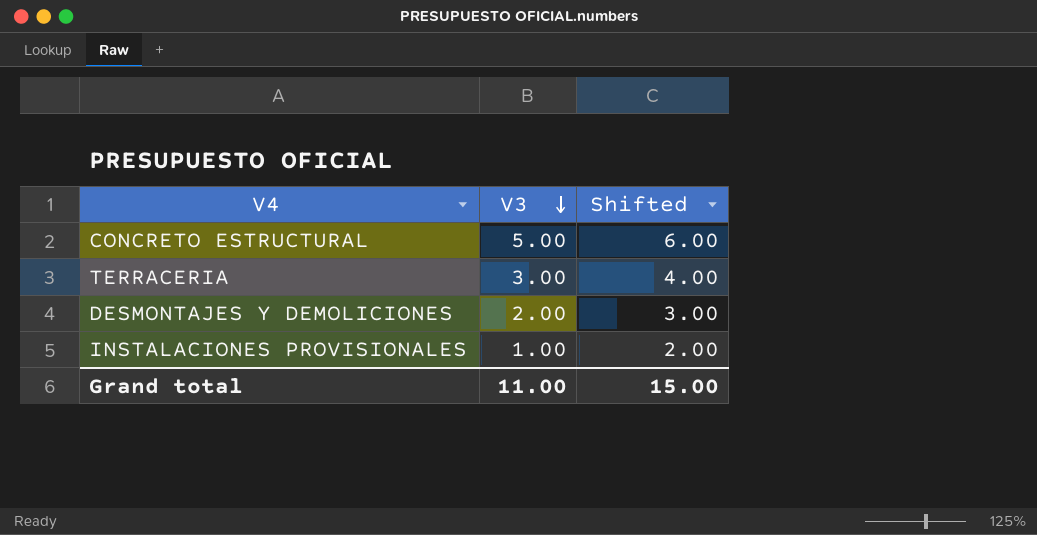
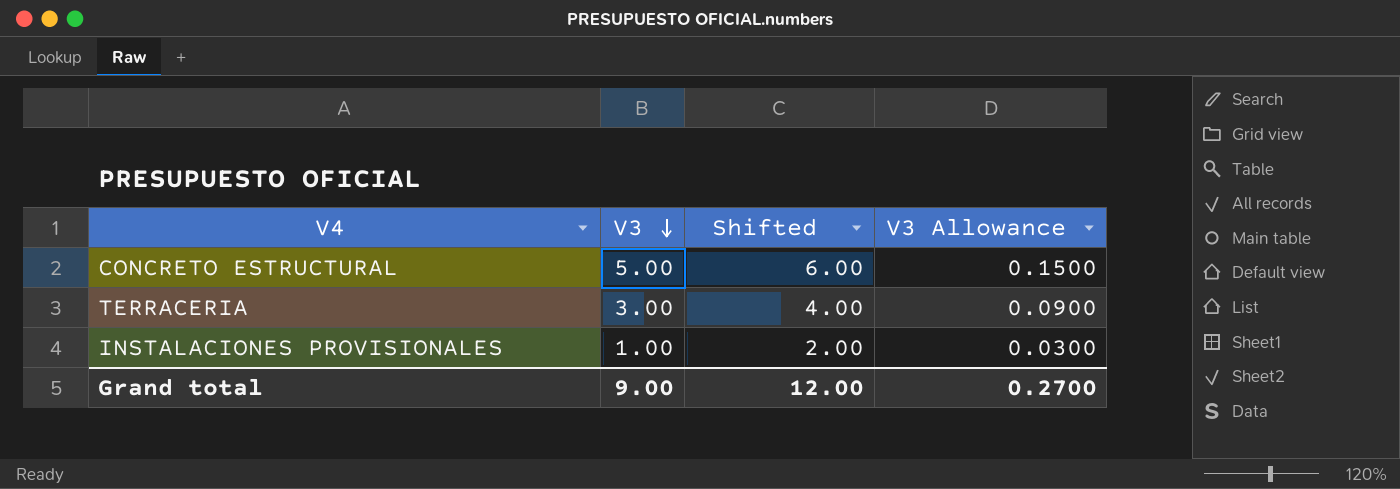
column V3 Allowance | formula: none -> [V3] * 0.03
row DESMONTAJES Y DEMOLICIONES: 2.00 | 3.00 -> none
Grand total | V3: 11.00 -> 9.00
Grand total | Shifted: 15.00 -> 12.00

